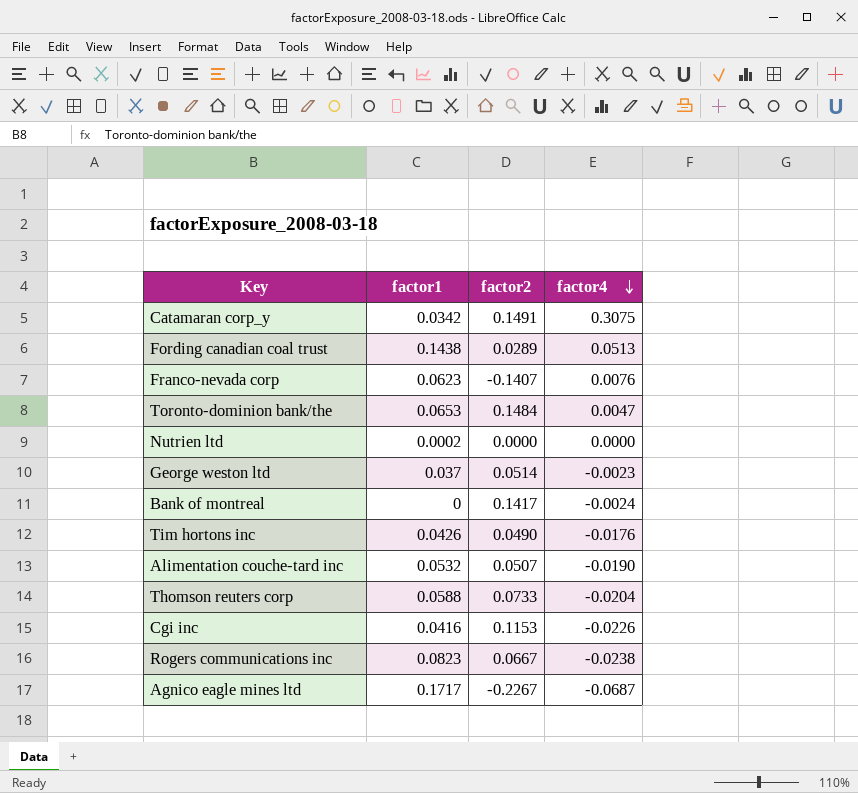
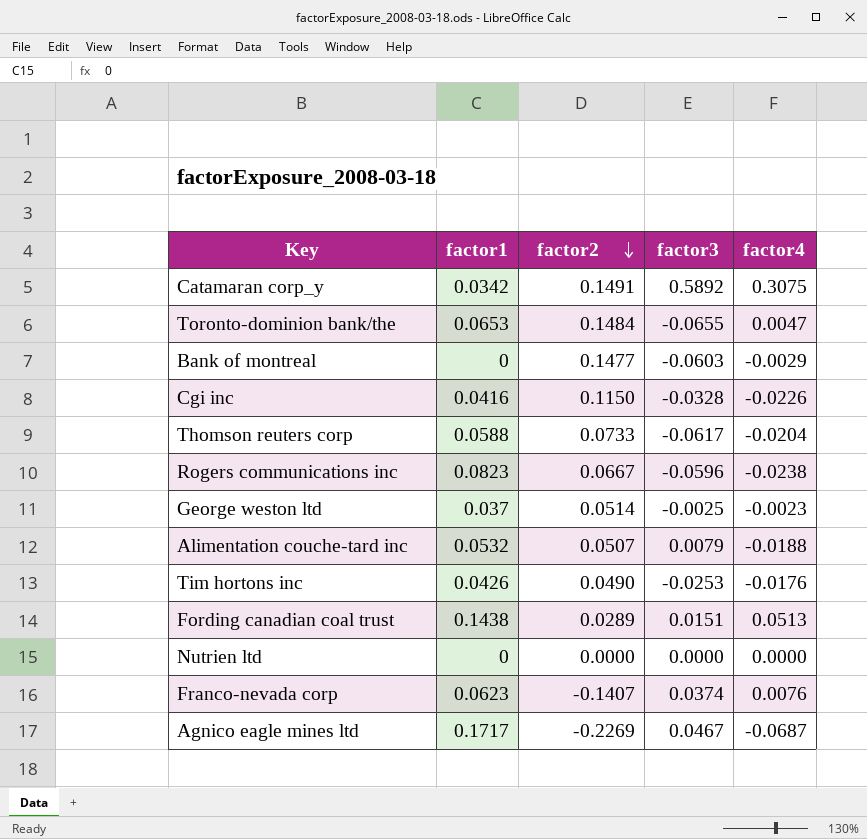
row order: factor4 descending -> factor2 descending
column factor3 | position: none -> 4
Bank of montreal | factor2: 0.1417 -> 0.1477
Bank of montreal | factor4: -0.0024 -> -0.0029
Cgi inc | factor2: 0.1153 -> 0.1150
Alimentation couche-tard inc | factor4: -0.0190 -> -0.0188
Nutrien ltd | factor1: 0.0002 -> 0
Agnico eagle mines ltd | factor2: -0.2267 -> -0.2269

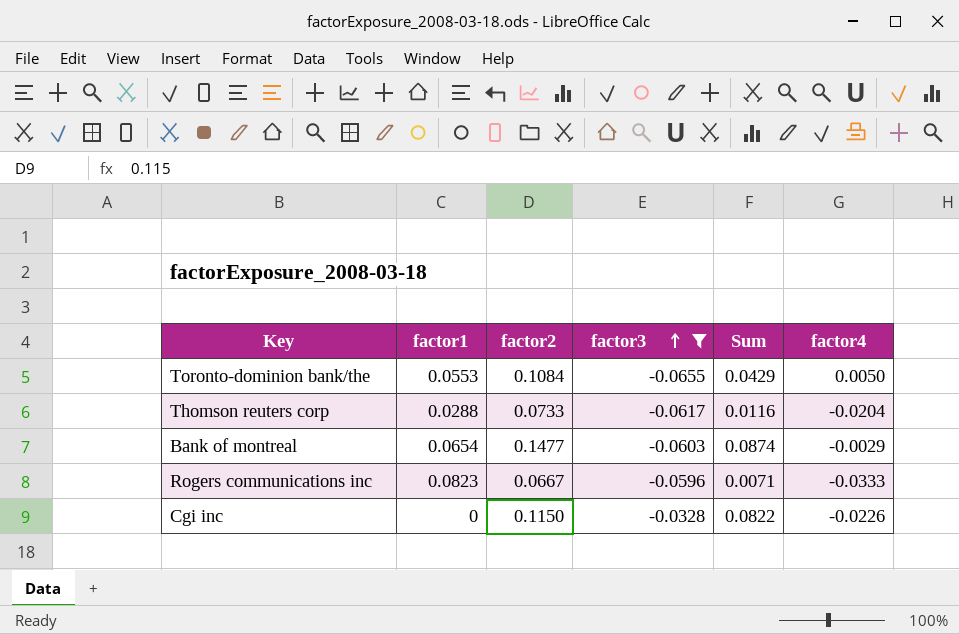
filter: none -> factor3 <= -0.0328
row order: factor2 descending -> factor3 ascending
column Sum | formula: none -> [factor2] + [factor3]
Toronto-dominion bank/the | factor1: 0.0653 -> 0.0553
Toronto-dominion bank/the | factor2: 0.1484 -> 0.1084
Toronto-dominion bank/the | factor4: 0.0047 -> 0.0050
Thomson reuters corp | factor1: 0.0588 -> 0.0288
Bank of montreal | factor1: 0 -> 0.0654
Rogers communications inc | factor4: -0.0238 -> -0.0333
Cgi inc | factor1: 0.0416 -> 0

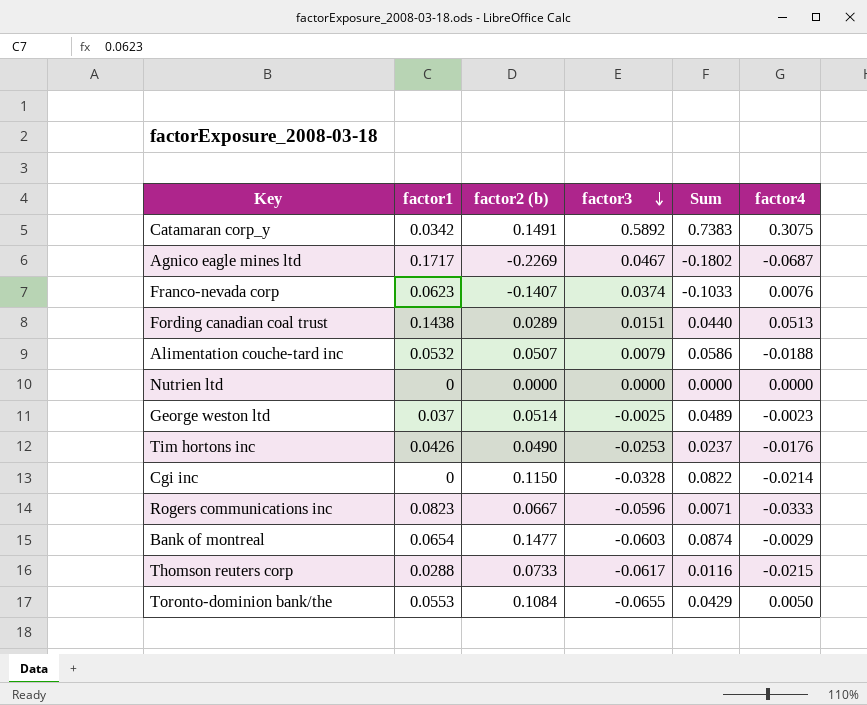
filter: factor3 <= -0.0328 -> none
row order: factor3 ascending -> factor3 descending
column name: factor2 -> factor2 (b)
Cgi inc | factor4: -0.0226 -> -0.0214
Thomson reuters corp | factor4: -0.0204 -> -0.0215

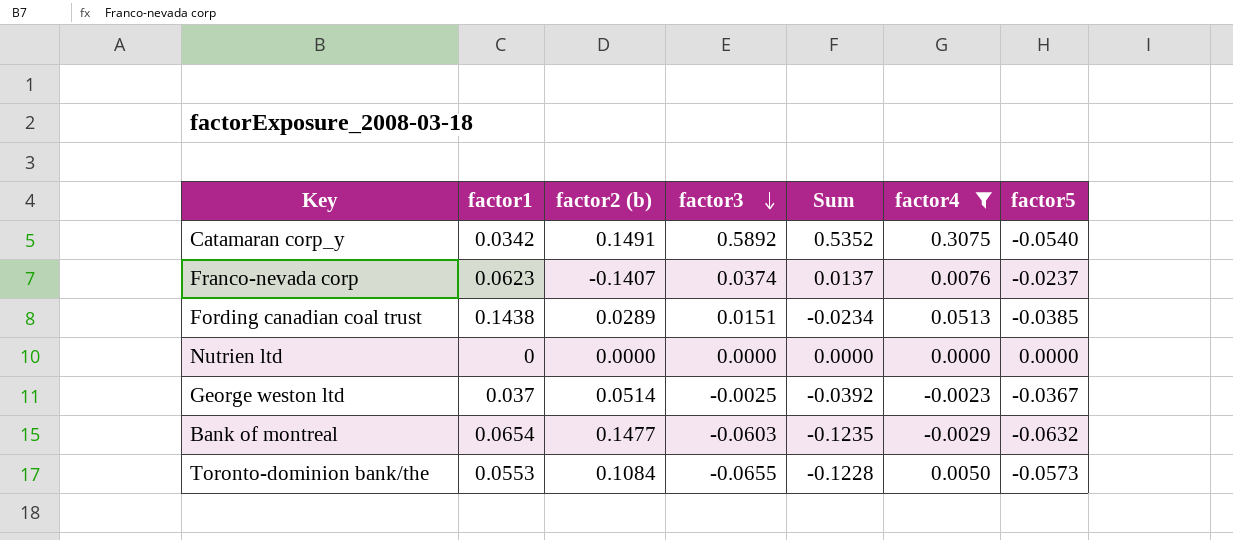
filter: none -> factor4 >= -0.0029
column Sum | formula: [factor2 (b)] + [factor3] -> [factor3] + [factor5]
column factor5 | position: none -> 7

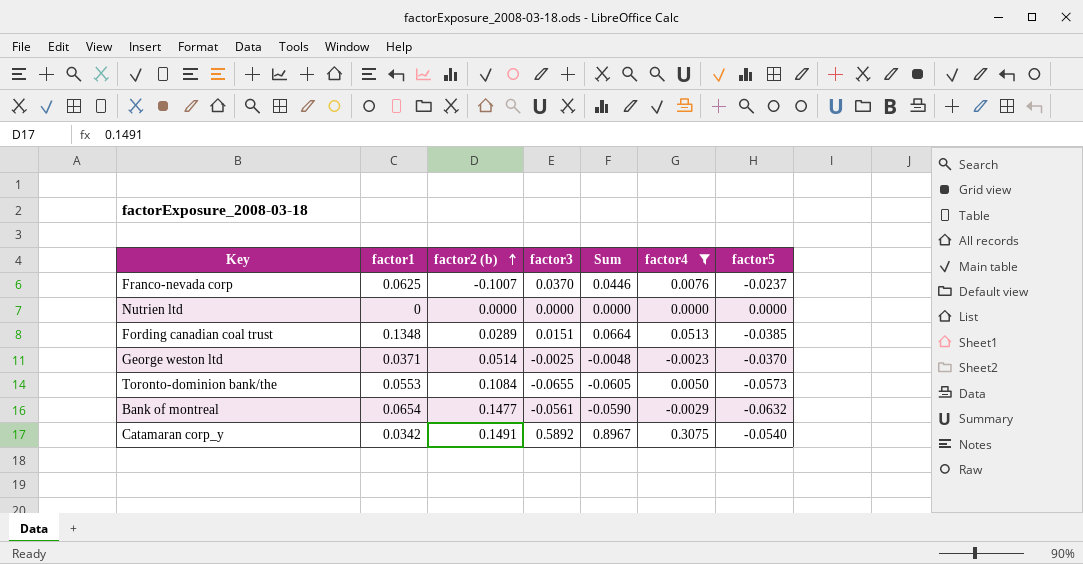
row order: factor3 descending -> factor2 (b) ascending
column Sum | formula: [factor3] + [factor5] -> [factor3] + [factor4]
Franco-nevada corp | factor1: 0.0623 -> 0.0625
Franco-nevada corp | factor2 (b): -0.1407 -> -0.1007
Franco-nevada corp | factor3: 0.0374 -> 0.0370
Fording canadian coal trust | factor1: 0.1438 -> 0.1348
George weston ltd | factor1: 0.037 -> 0.0371
George weston ltd | factor5: -0.0367 -> -0.0370
Bank of montreal | factor3: -0.0603 -> -0.0561

